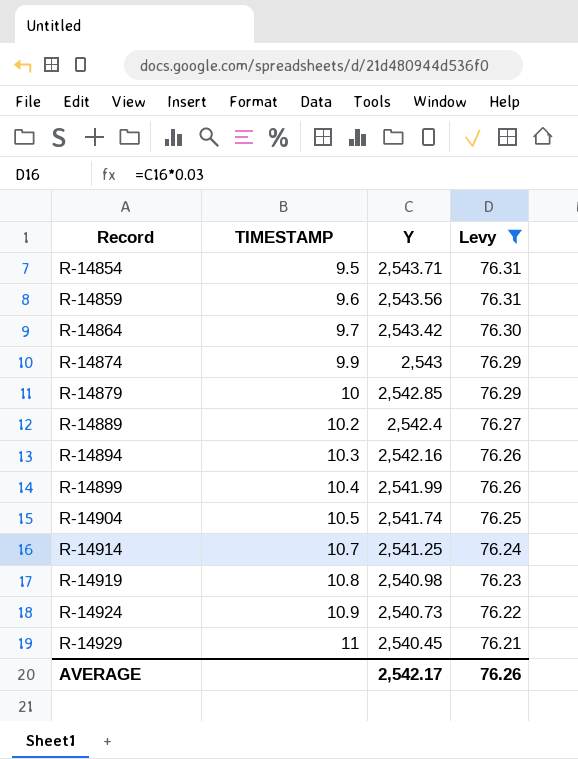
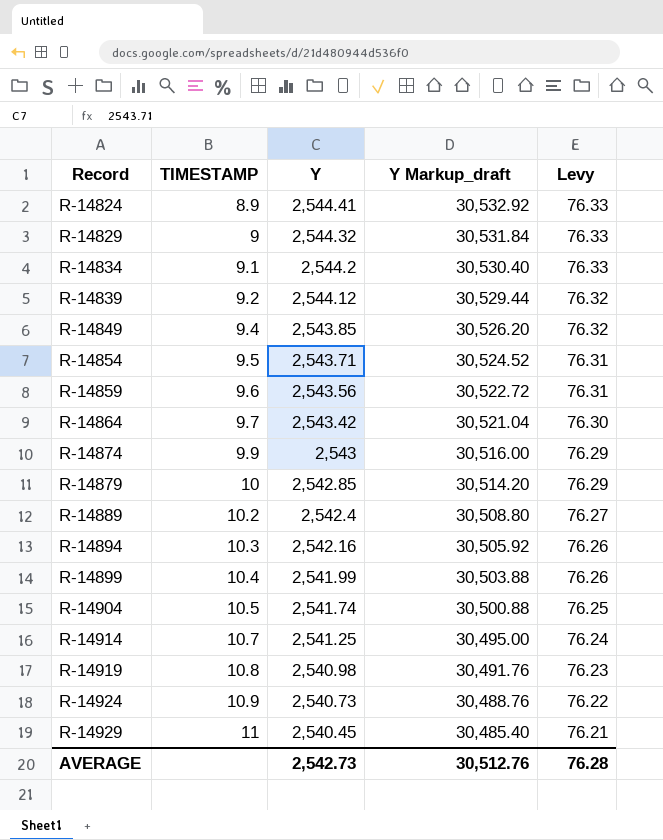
filter: Levy <= 76.31 -> none
column Y Markup_draft | formula: none -> [Y] * 12
AVERAGE | Y: 2,542.17 -> 2,542.73
AVERAGE | Levy: 76.26 -> 76.28

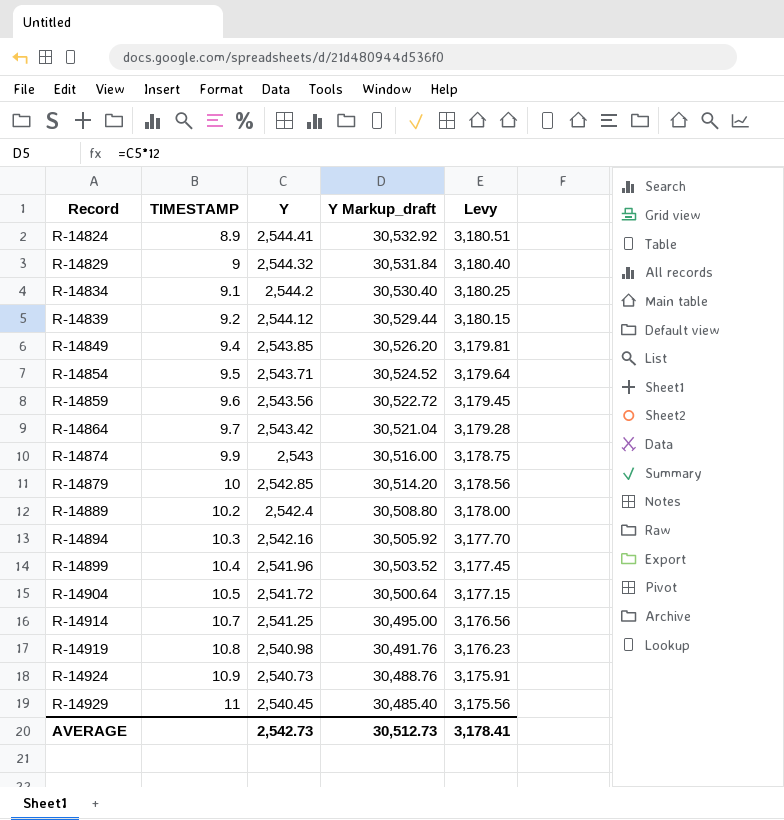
column Levy | formula: [Y] * 0.03 -> [Y] * 1.25
R-14899 | Y: 2,541.99 -> 2,541.96
R-14899 | Y Markup_draft: 30,503.88 -> 30,503.52
R-14904 | Y: 2,541.74 -> 2,541.72
R-14904 | Y Markup_draft: 30,500.88 -> 30,500.64
AVERAGE | Y Markup_draft: 30,512.76 -> 30,512.73
AVERAGE | Levy: 76.28 -> 3,178.41

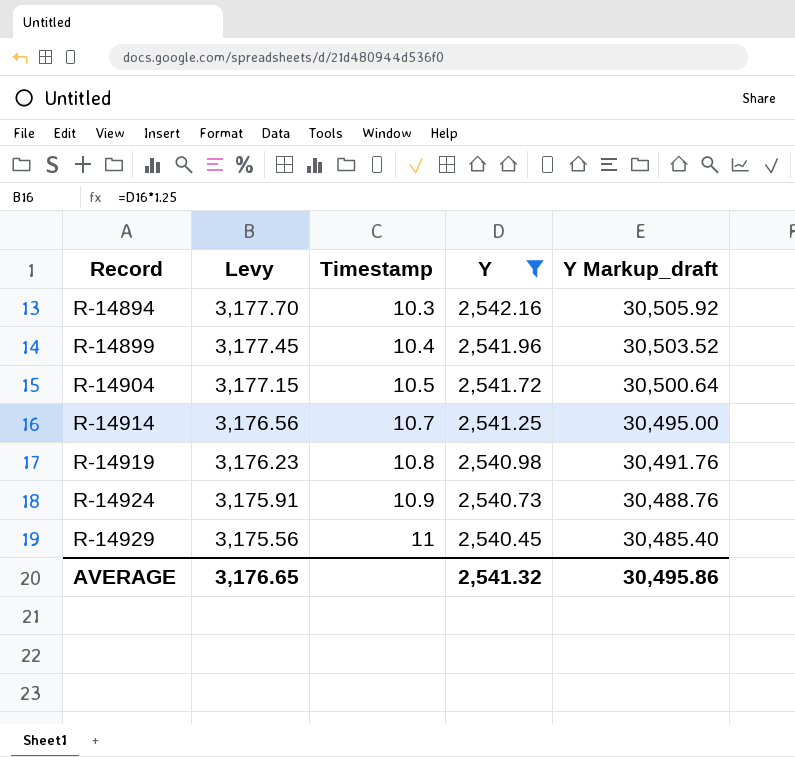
filter: none -> Y <= 2,542.16
column Levy | position: 5 -> 2
column name: TIMESTAMP -> Timestamp
AVERAGE | Levy: 3,178.41 -> 3,176.65
AVERAGE | Y: 2,542.73 -> 2,541.32
AVERAGE | Y Markup_draft: 30,512.73 -> 30,495.86

